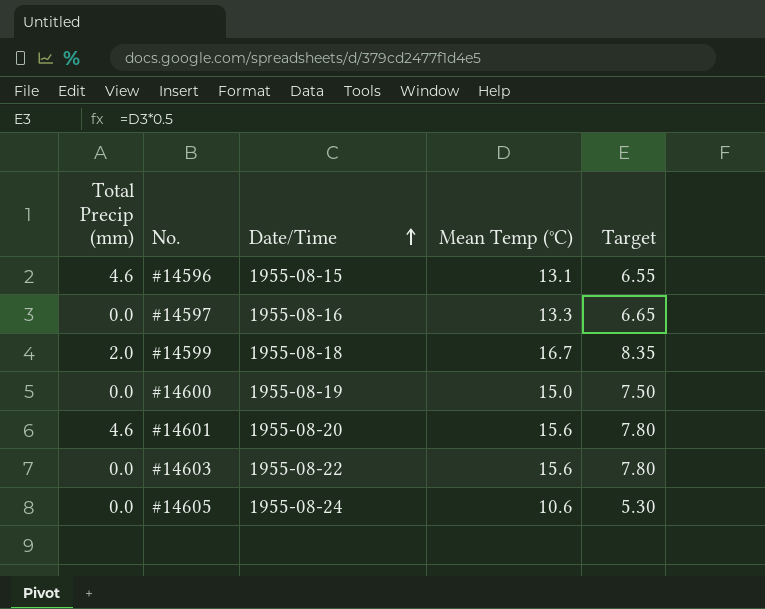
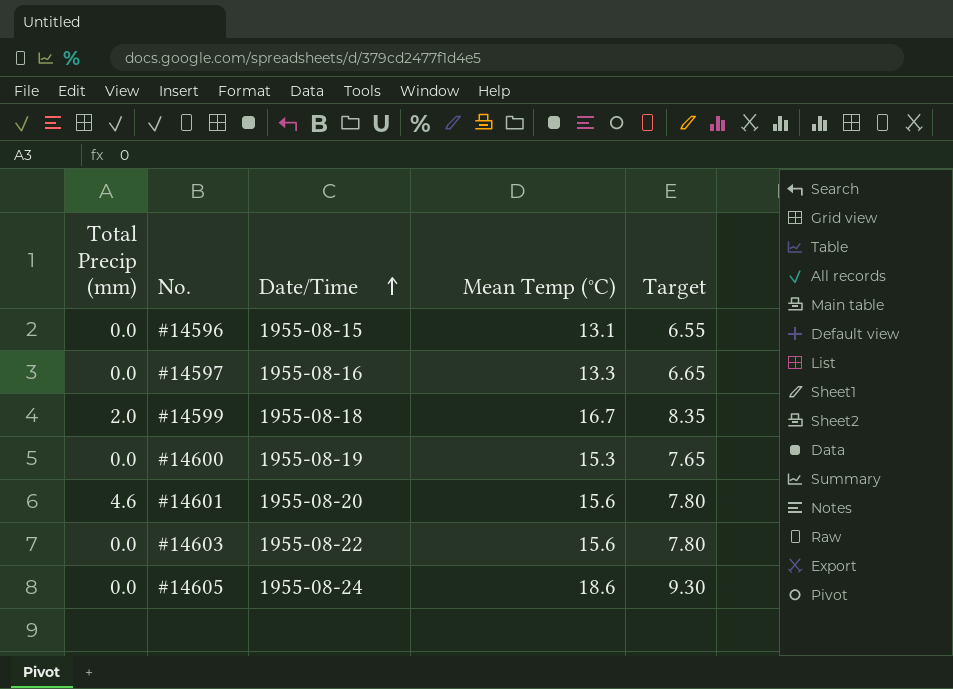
#14596 | Total Precip (mm): 4.6 -> 0.0
#14600 | Mean Temp (°C): 15.0 -> 15.3
#14600 | Target: 7.50 -> 7.65
#14605 | Mean Temp (°C): 10.6 -> 18.6
#14605 | Target: 5.30 -> 9.30

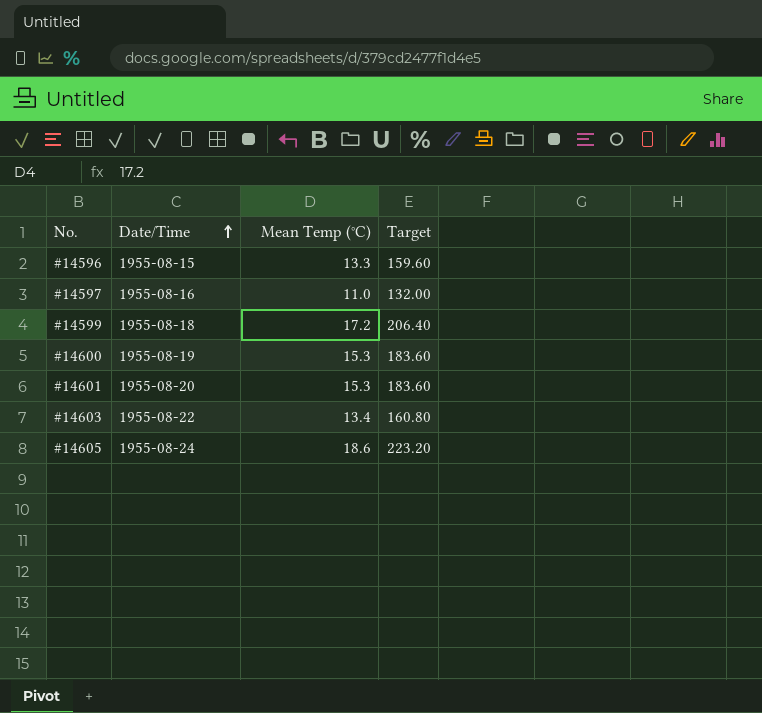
column Total Precip (mm) | position: 1 -> none
column Target | formula: [Mean Temp (°C)] * 0.5 -> [Mean Temp (°C)] * 12
#14596 | Mean Temp (°C): 13.1 -> 13.3
#14597 | Mean Temp (°C): 13.3 -> 11.0
#14599 | Mean Temp (°C): 16.7 -> 17.2
#14601 | Mean Temp (°C): 15.6 -> 15.3
#14603 | Mean Temp (°C): 15.6 -> 13.4

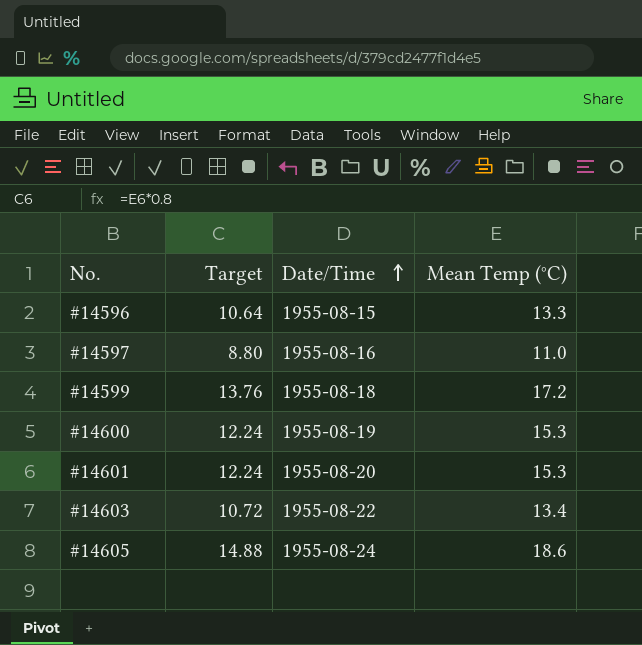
column Target | formula: [Mean Temp (°C)] * 12 -> [Mean Temp (°C)] * 0.8
column Target | position: 4 -> 2

